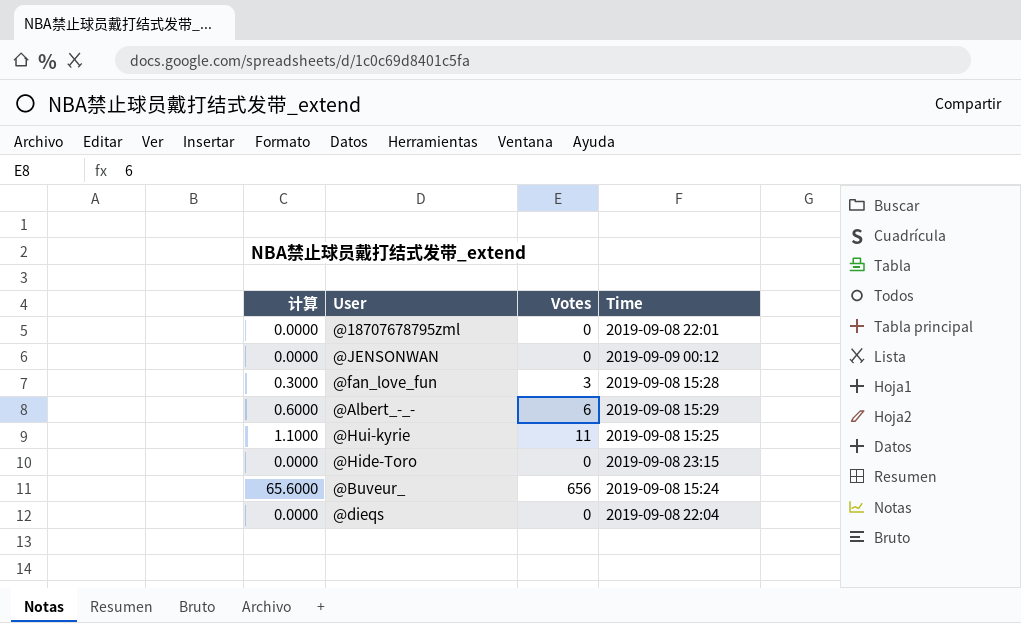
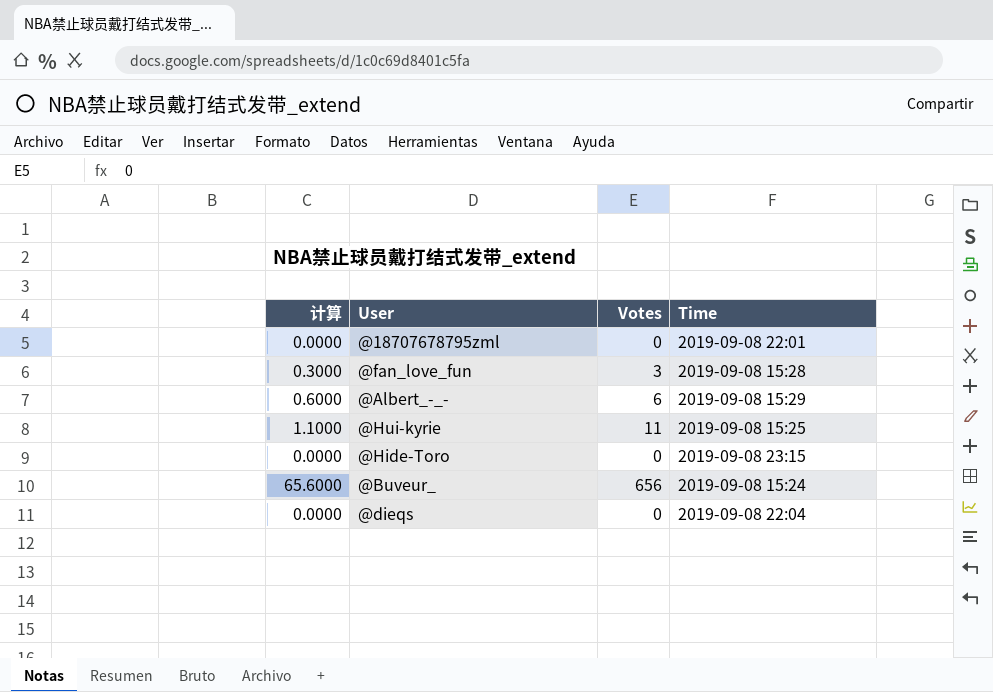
row @JENSONWAN: 0.0000 | 0 | 2019-09-09 00:12 -> none

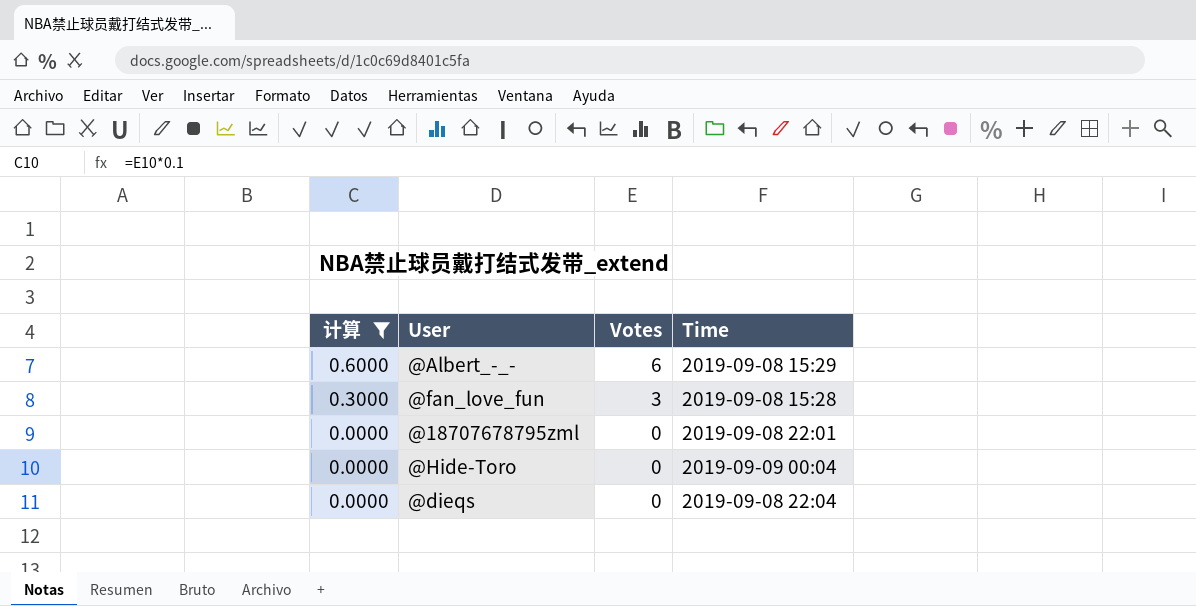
filter: none -> 计算 <= 0.6000
row order: none -> 计算 descending
@Hide-Toro | Time: 2019-09-08 23:15 -> 2019-09-09 00:04

